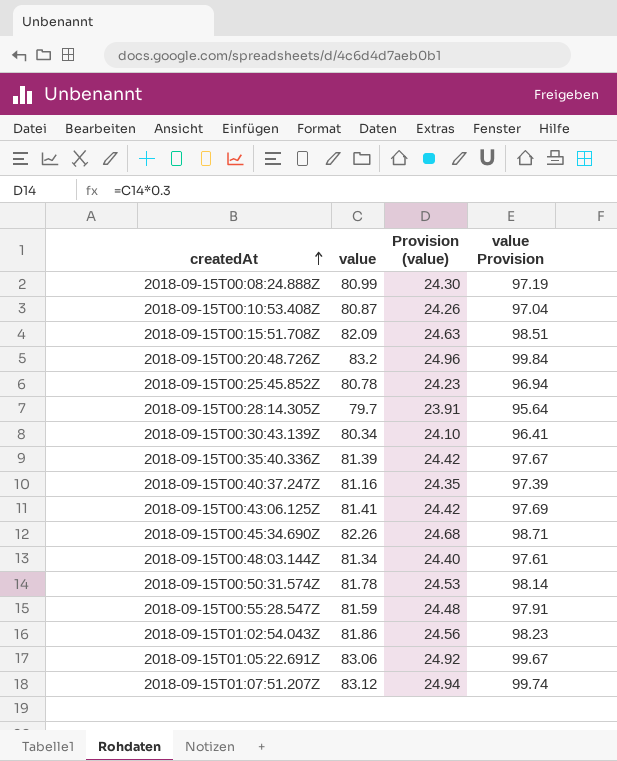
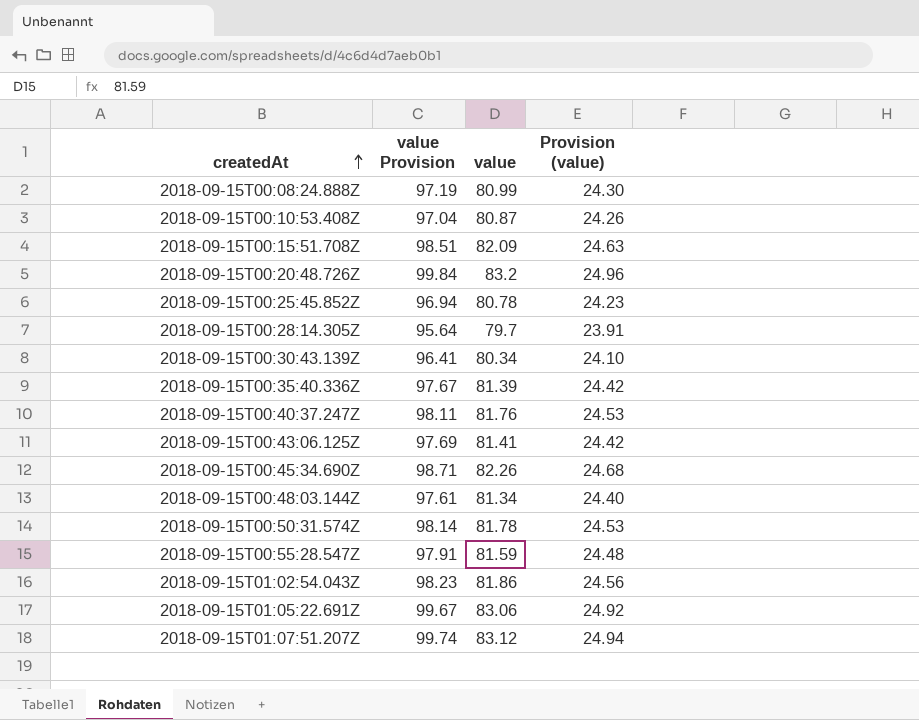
column value Provision | position: 4 -> 2
2018-09-15T00:40:37.247Z | value Provision: 97.39 -> 98.11
2018-09-15T00:40:37.247Z | value: 81.16 -> 81.76
2018-09-15T00:40:37.247Z | Provision (value): 24.35 -> 24.53

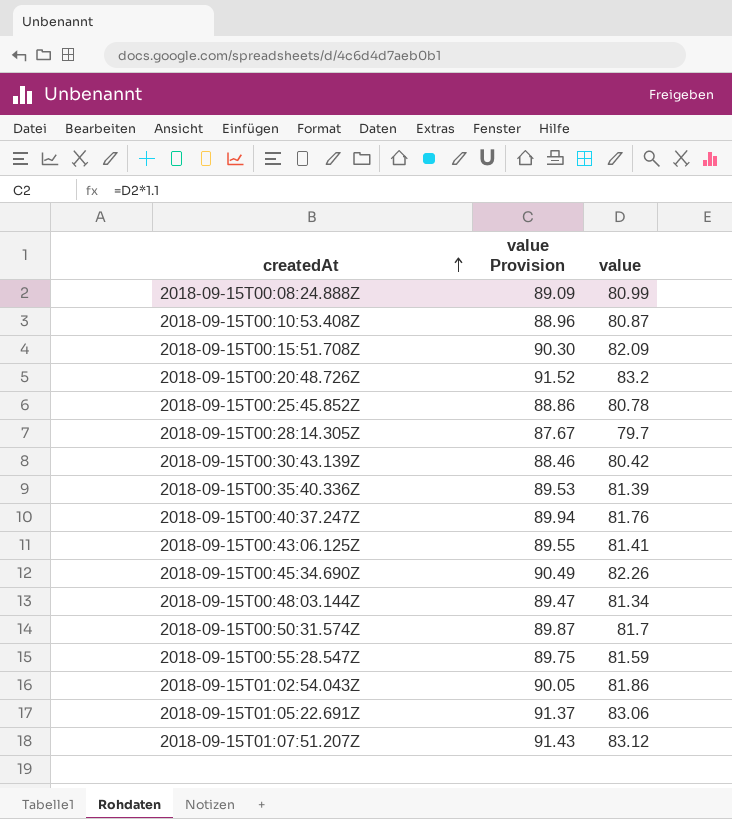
column Provision (value) | formula: [value] * 0.3 -> none
column value Provision | formula: [value] * 1.2 -> [value] * 1.1
2018-09-15T00:30:43.139Z | value: 80.34 -> 80.42
2018-09-15T00:50:31.574Z | value: 81.78 -> 81.7

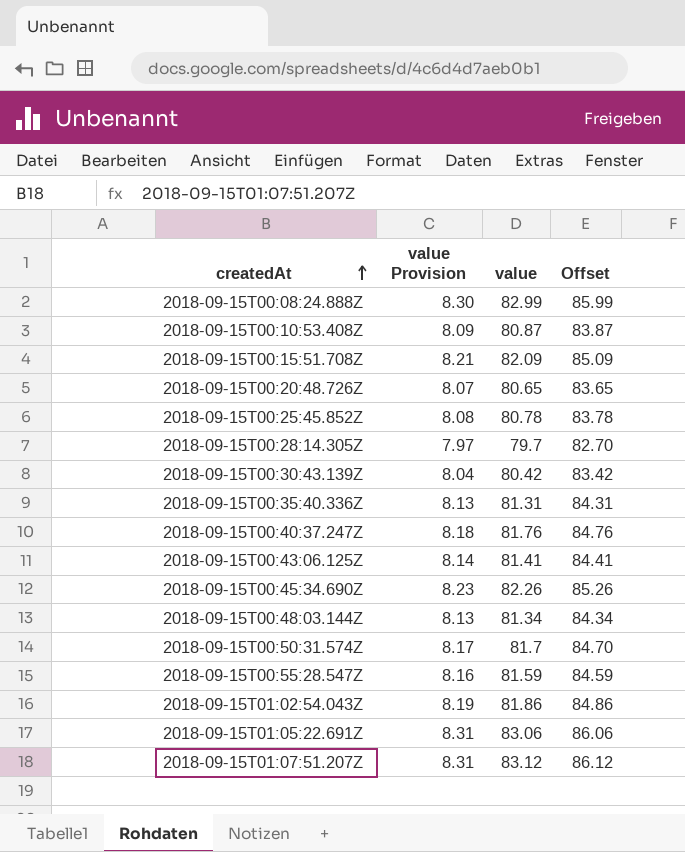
column value Provision | formula: [value] * 1.1 -> [value] * 0.1
column Offset | formula: none -> [value] + 3
2018-09-15T00:08:24.888Z | value: 80.99 -> 82.99
2018-09-15T00:20:48.726Z | value: 83.2 -> 80.65
2018-09-15T00:35:40.336Z | value: 81.39 -> 81.31

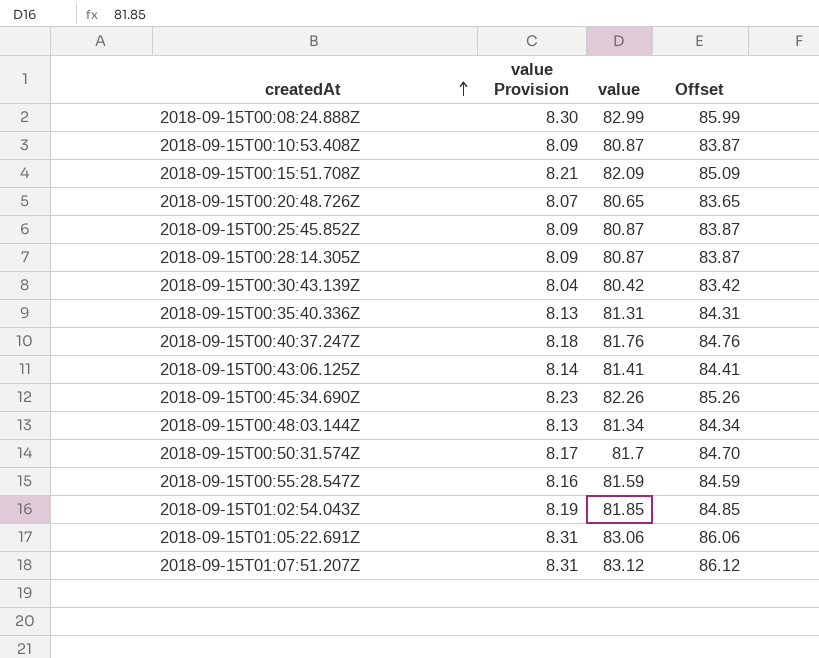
2018-09-15T00:25:45.852Z | value Provision: 8.08 -> 8.09
2018-09-15T00:25:45.852Z | value: 80.78 -> 80.87
2018-09-15T00:25:45.852Z | Offset: 83.78 -> 83.87
2018-09-15T00:28:14.305Z | value Provision: 7.97 -> 8.09
2018-09-15T00:28:14.305Z | value: 79.7 -> 80.87
2018-09-15T00:28:14.305Z | Offset: 82.70 -> 83.87
2018-09-15T01:02:54.043Z | value: 81.86 -> 81.85
2018-09-15T01:02:54.043Z | Offset: 84.86 -> 84.85

